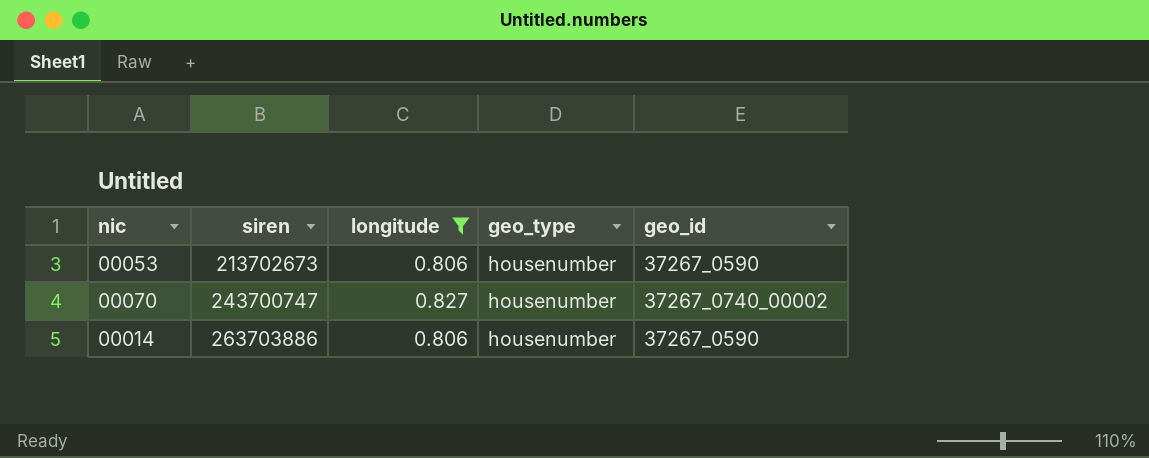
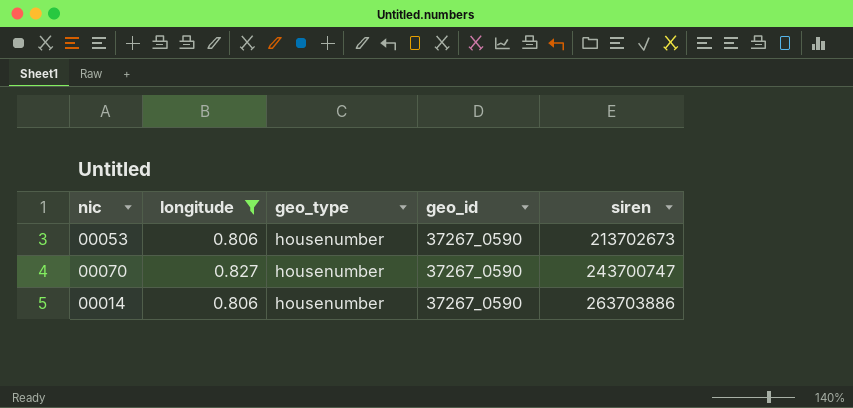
column siren | position: 2 -> 5
00070 | geo_id: 37267_0740_00002 -> 37267_0590

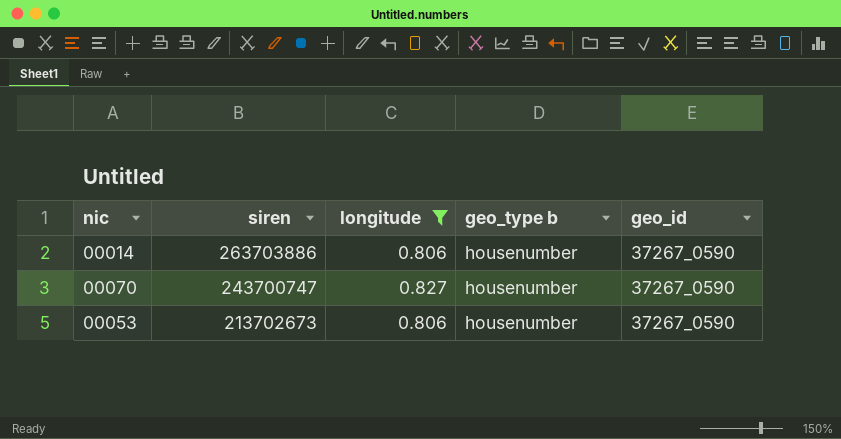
row order: siren ascending -> siren descending
column siren | position: 5 -> 2
column name: geo_type -> geo_type b

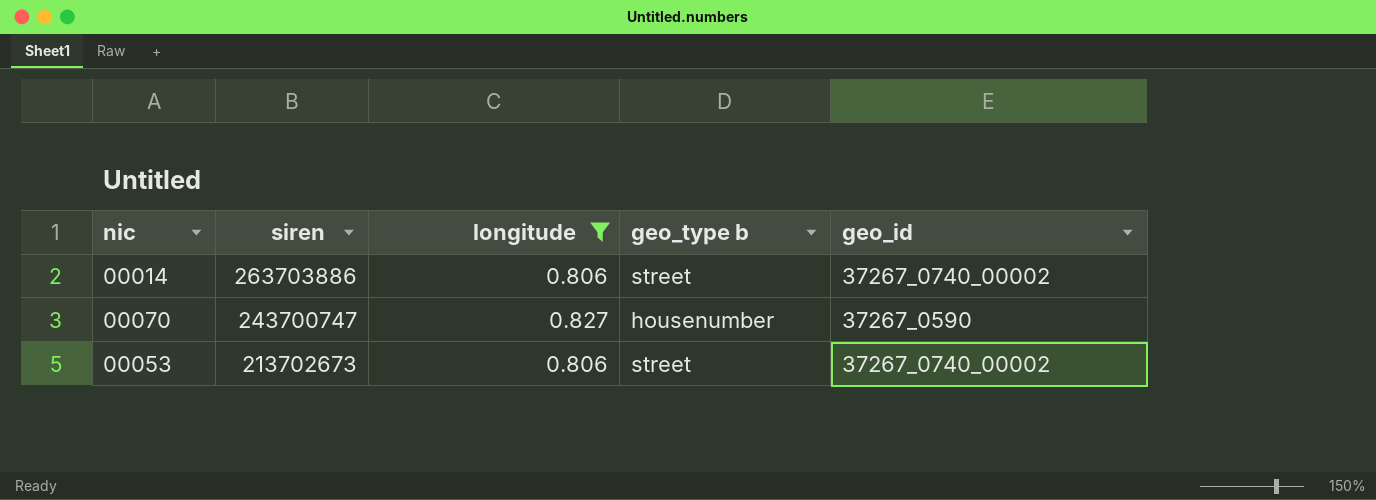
00014 | geo_type b: housenumber -> street
00014 | geo_id: 37267_0590 -> 37267_0740_00002
00053 | geo_type b: housenumber -> street
00053 | geo_id: 37267_0590 -> 37267_0740_00002

